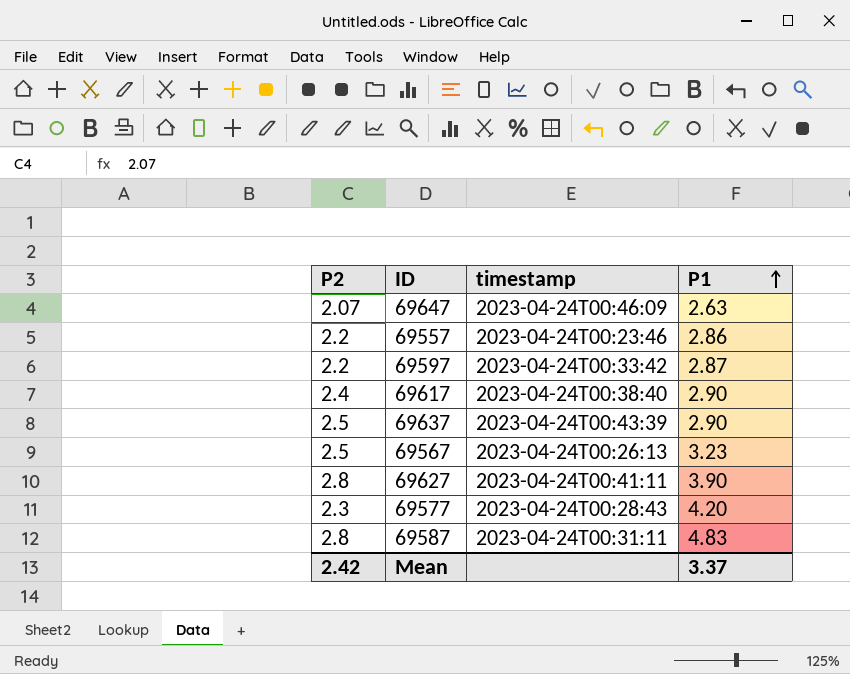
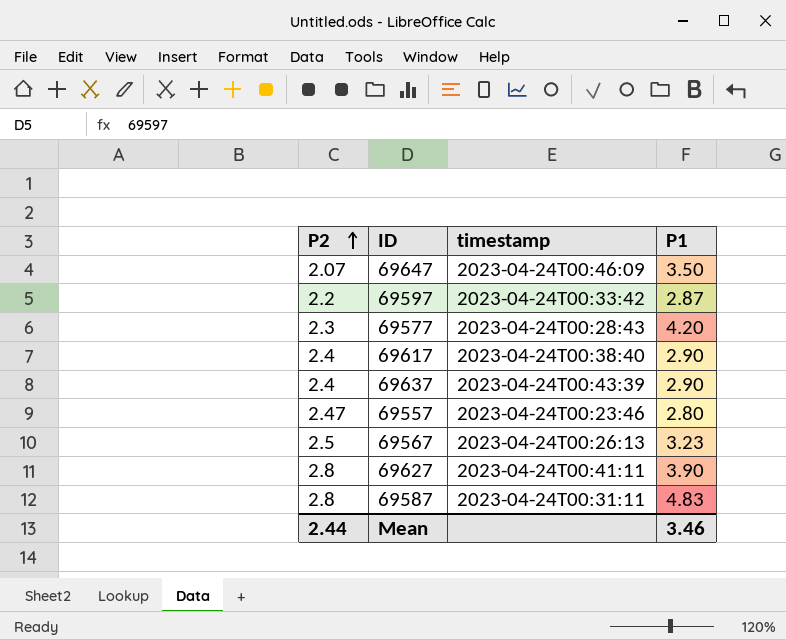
row order: P1 ascending -> P2 ascending
69647 | P1: 2.63 -> 3.50
69637 | P2: 2.5 -> 2.4
69557 | P2: 2.2 -> 2.47
69557 | P1: 2.86 -> 2.80
Mean | P2: 2.42 -> 2.44
Mean | P1: 3.37 -> 3.46

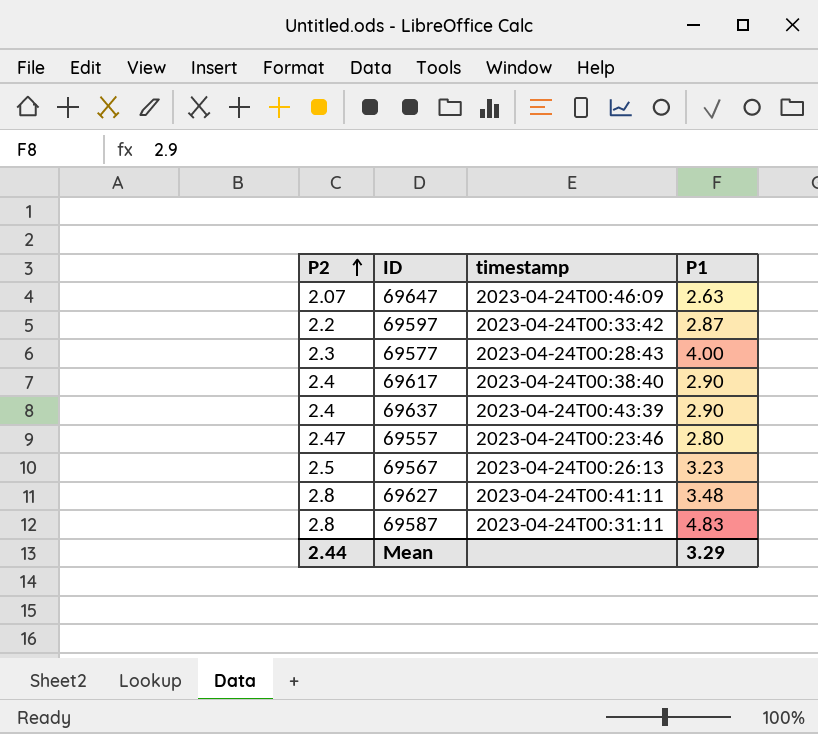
69647 | P1: 3.50 -> 2.63
69577 | P1: 4.20 -> 4.00
69627 | P1: 3.90 -> 3.48
Mean | P1: 3.46 -> 3.29

